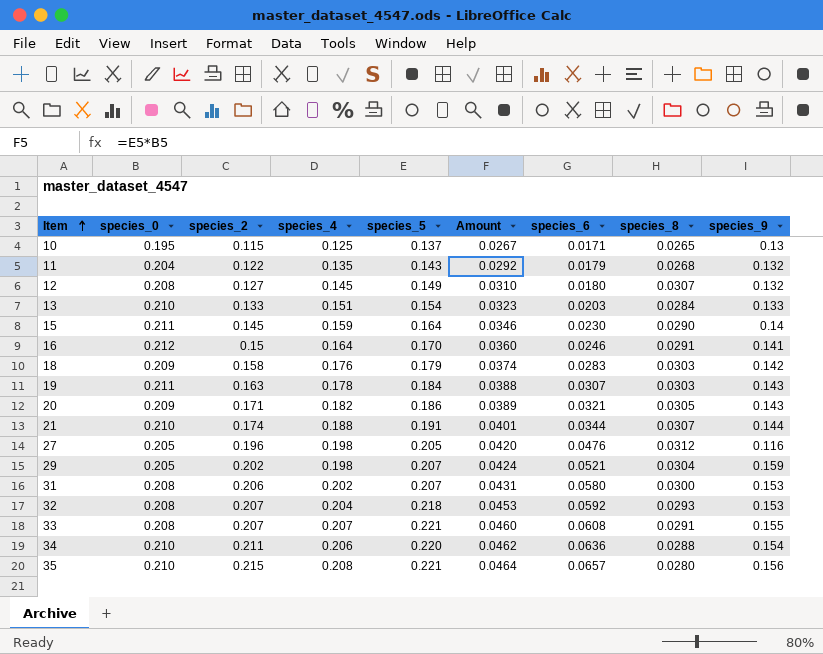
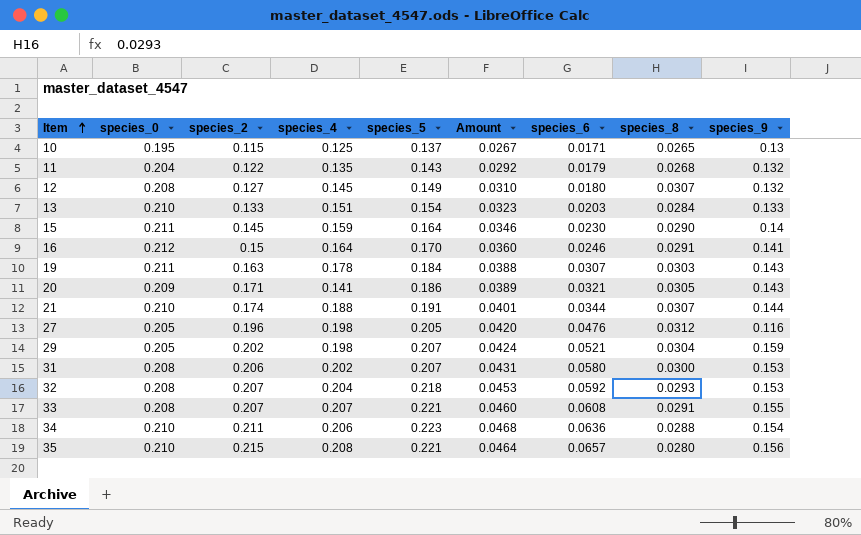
row 18: 0.209 | 0.158 | 0.176 | 0.179 | 0.0374 | 0.0283 | 0.0303 | 0.142 -> none
20 | species_4: 0.182 -> 0.141
34 | species_5: 0.220 -> 0.223
34 | Amount: 0.0462 -> 0.0468

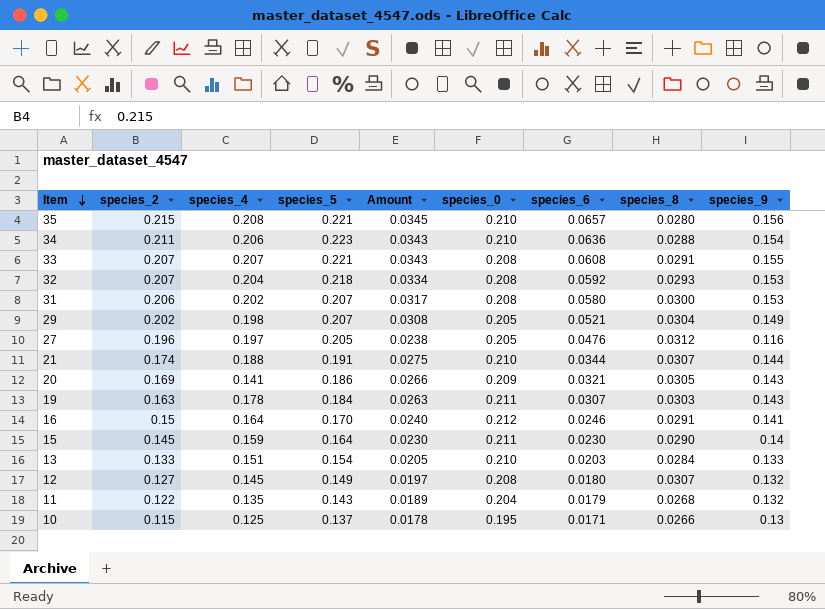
row order: Item ascending -> Item descending
column Amount | formula: [species_0] * [species_5] -> [species_5] * [species_9]
column species_0 | position: 2 -> 6
29 | species_9: 0.159 -> 0.149
27 | species_4: 0.198 -> 0.197
20 | species_2: 0.171 -> 0.169
10 | species_8: 0.0265 -> 0.0266

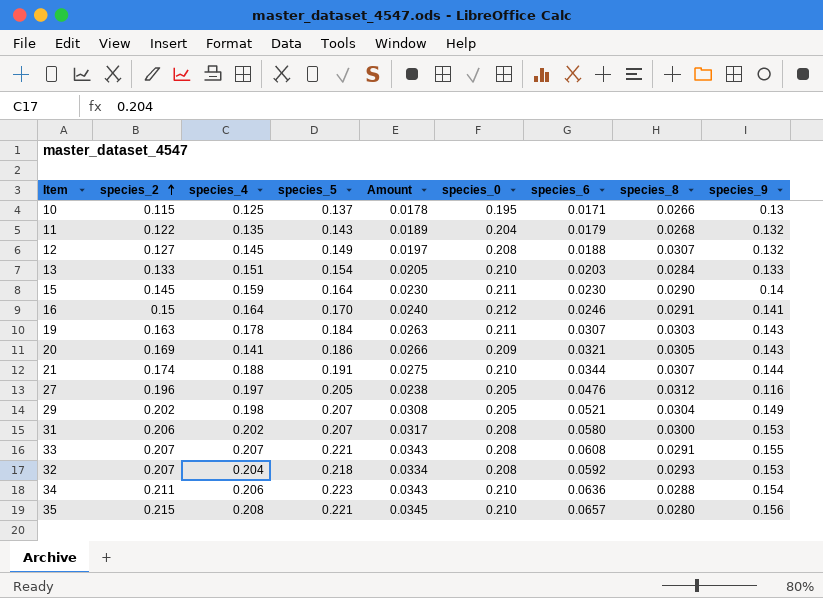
row order: Item descending -> species_2 ascending
12 | species_6: 0.0180 -> 0.0188

